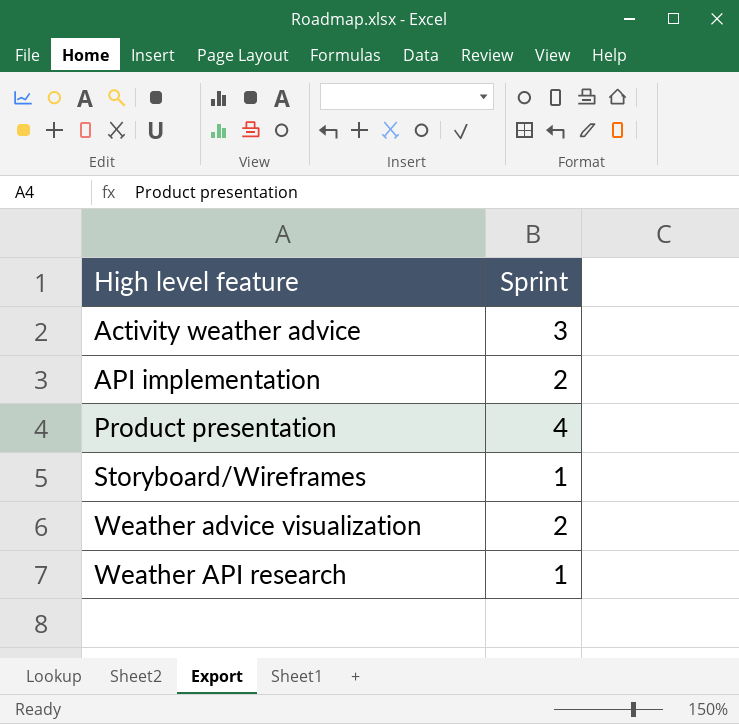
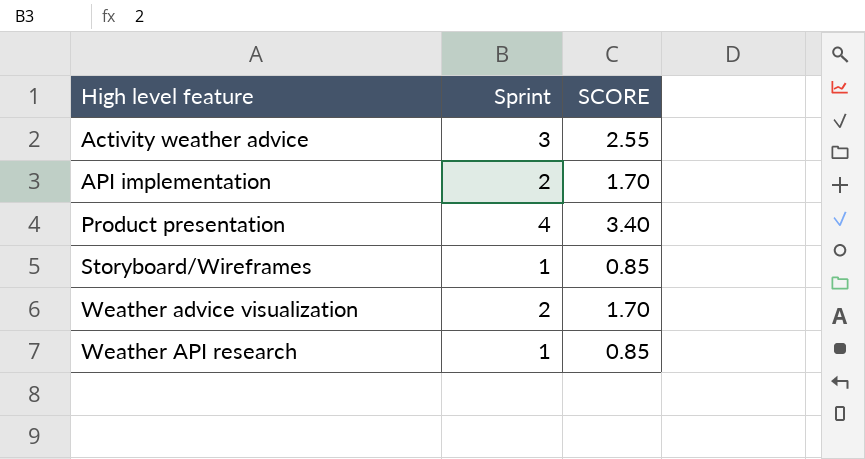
column SCORE | formula: none -> [Sprint] * 0.85

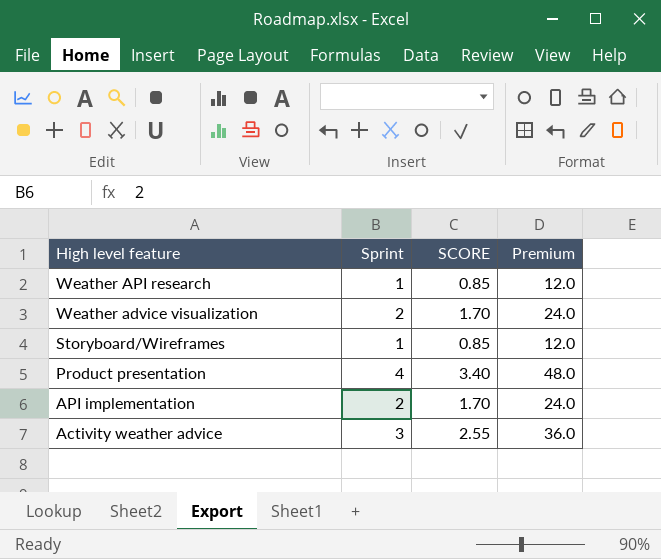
row order: High level feature ascending -> High level feature descending
column Premium | formula: none -> [Sprint] * 12

